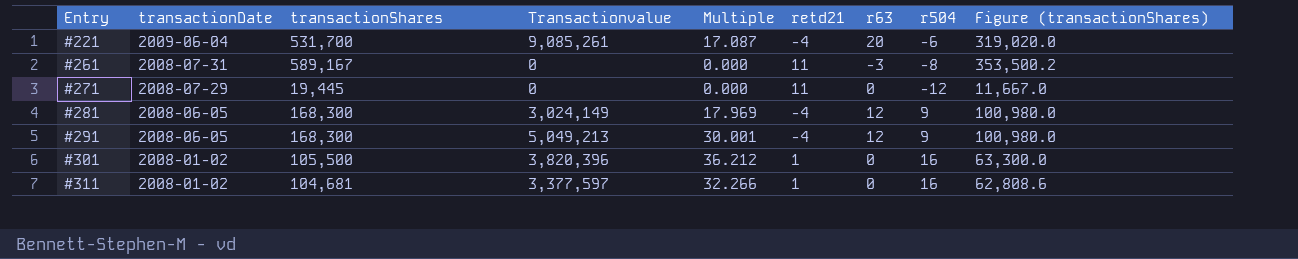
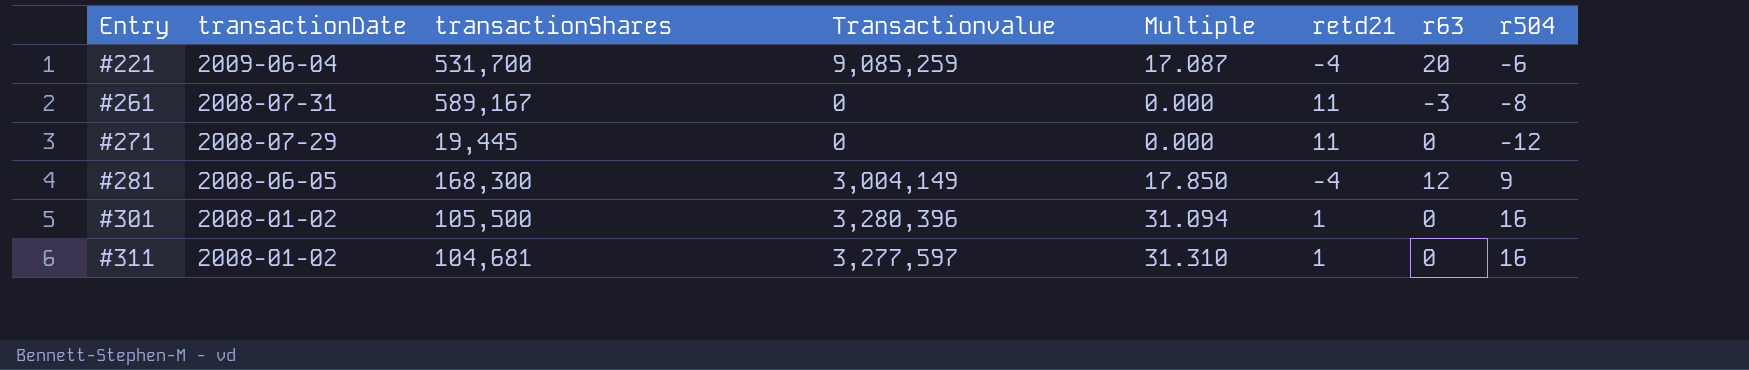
column Figure (transactionShares) | formula: [transactionShares] * 0.6 -> none
row #291: 2008-06-05 | 168,300 | 5,049,213 | 30.001 | -4 | 12 | 9 | 100,980.0 -> none
#221 | Transactionvalue: 9,085,261 -> 9,085,259
#281 | Transactionvalue: 3,024,149 -> 3,004,149
#281 | Multiple: 17.969 -> 17.850
#301 | Transactionvalue: 3,820,396 -> 3,280,396
#301 | Multiple: 36.212 -> 31.094
#311 | Transactionvalue: 3,377,597 -> 3,277,597
#311 | Multiple: 32.266 -> 31.310

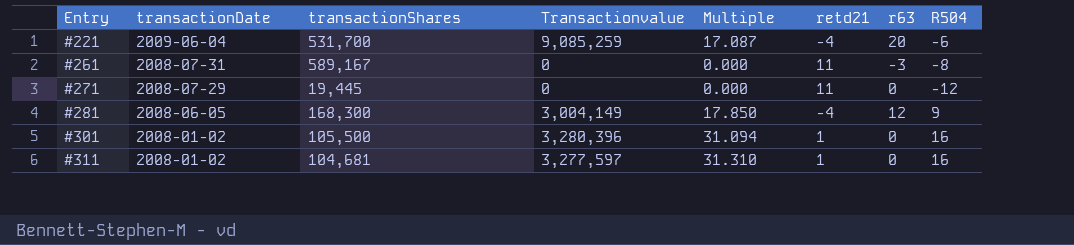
column name: r504 -> R504

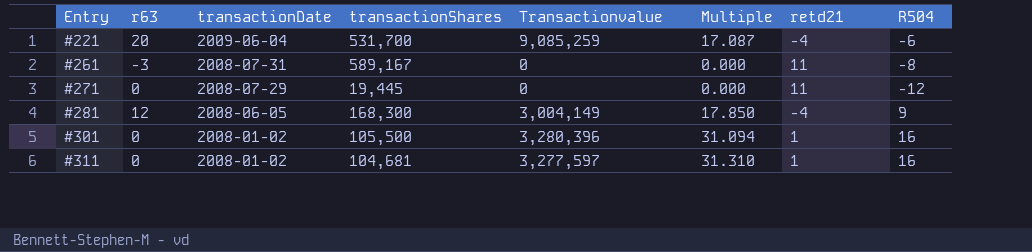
column r63 | position: 7 -> 2

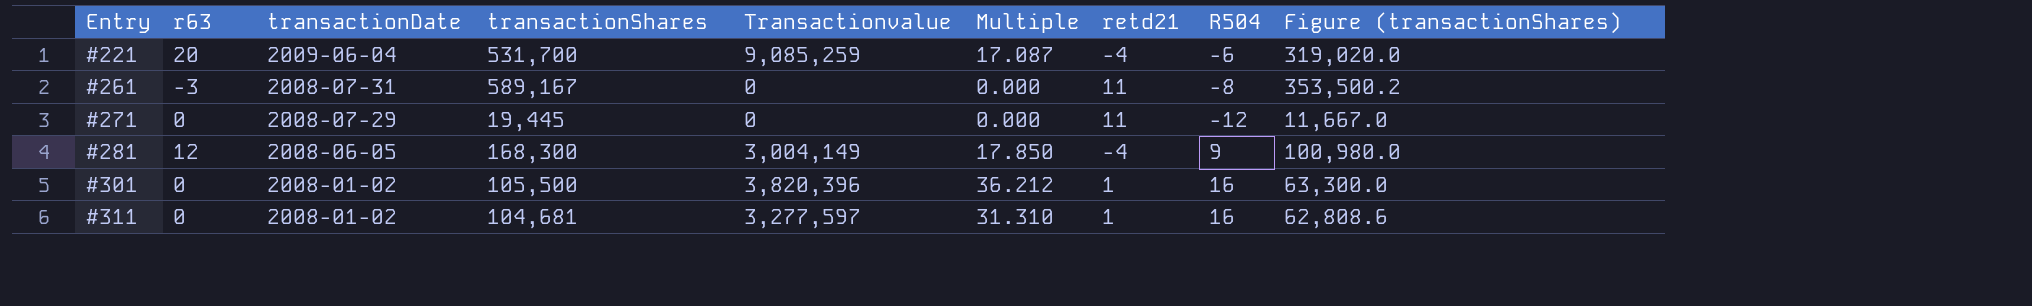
column Figure (transactionShares) | formula: none -> [transactionShares] * 0.6
#301 | Transactionvalue: 3,280,396 -> 3,820,396
#301 | Multiple: 31.094 -> 36.212

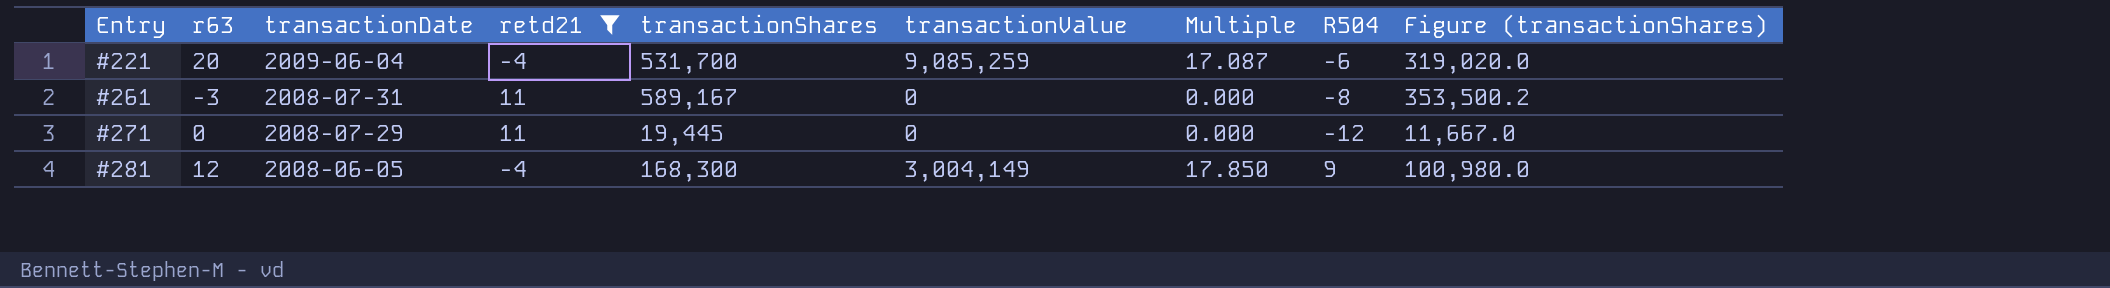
filter: none -> retd21 != 1
column retd21 | position: 7 -> 4
column name: Transactionvalue -> transactionValue

